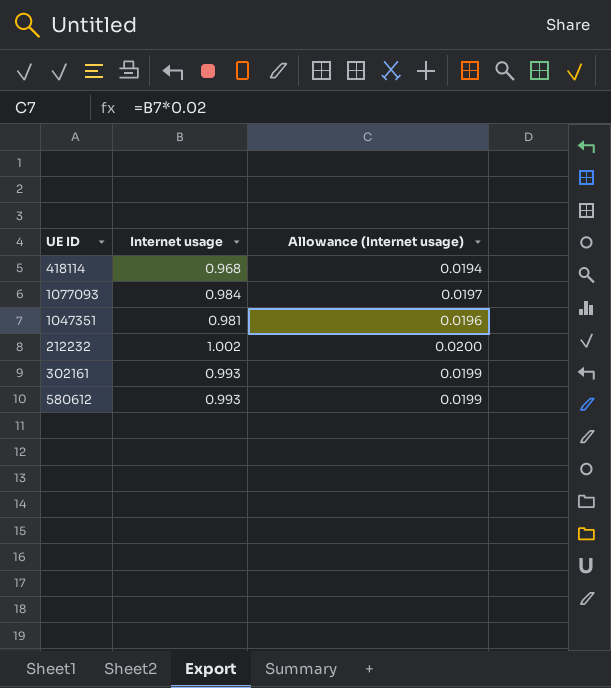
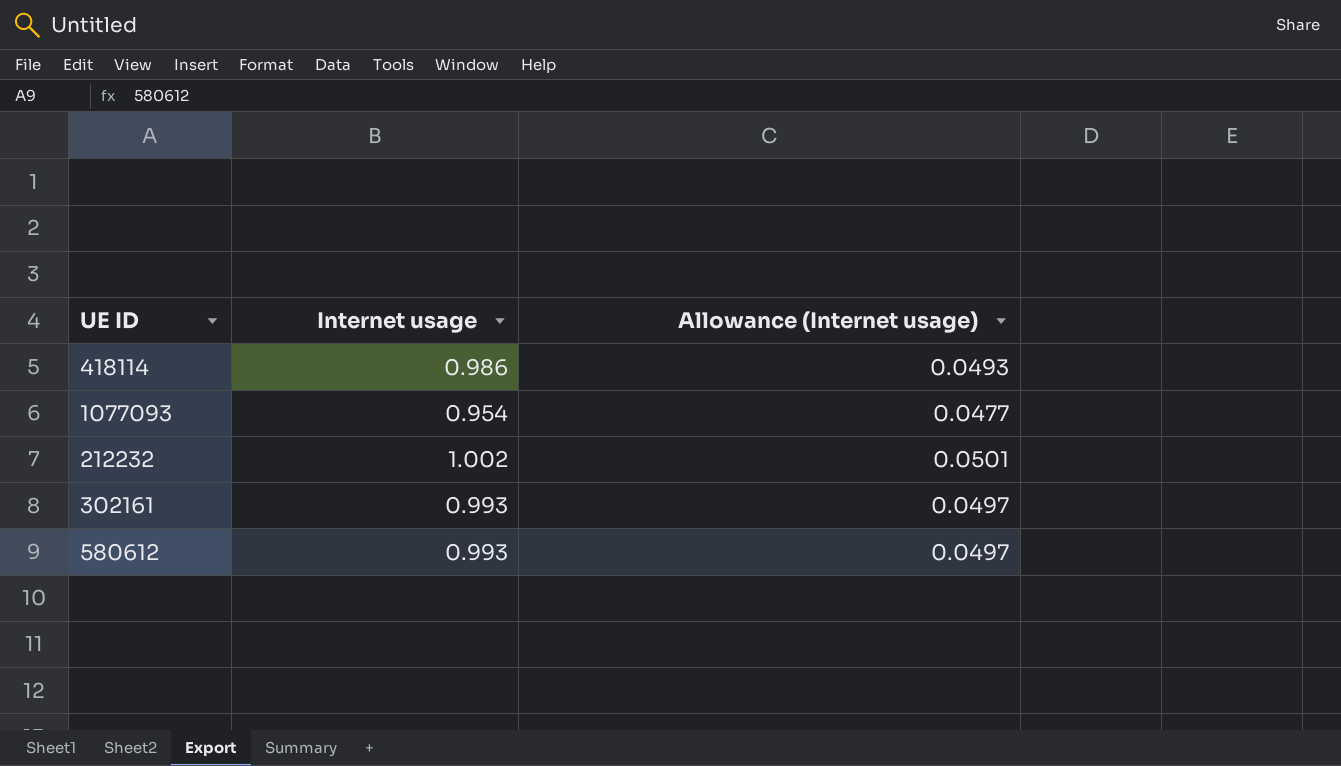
column Allowance (Internet usage) | formula: [Internet usage] * 0.02 -> [Internet usage] * 0.05
row 1047351: 0.981 | 0.0196 -> none
418114 | Internet usage: 0.968 -> 0.986
1077093 | Internet usage: 0.984 -> 0.954

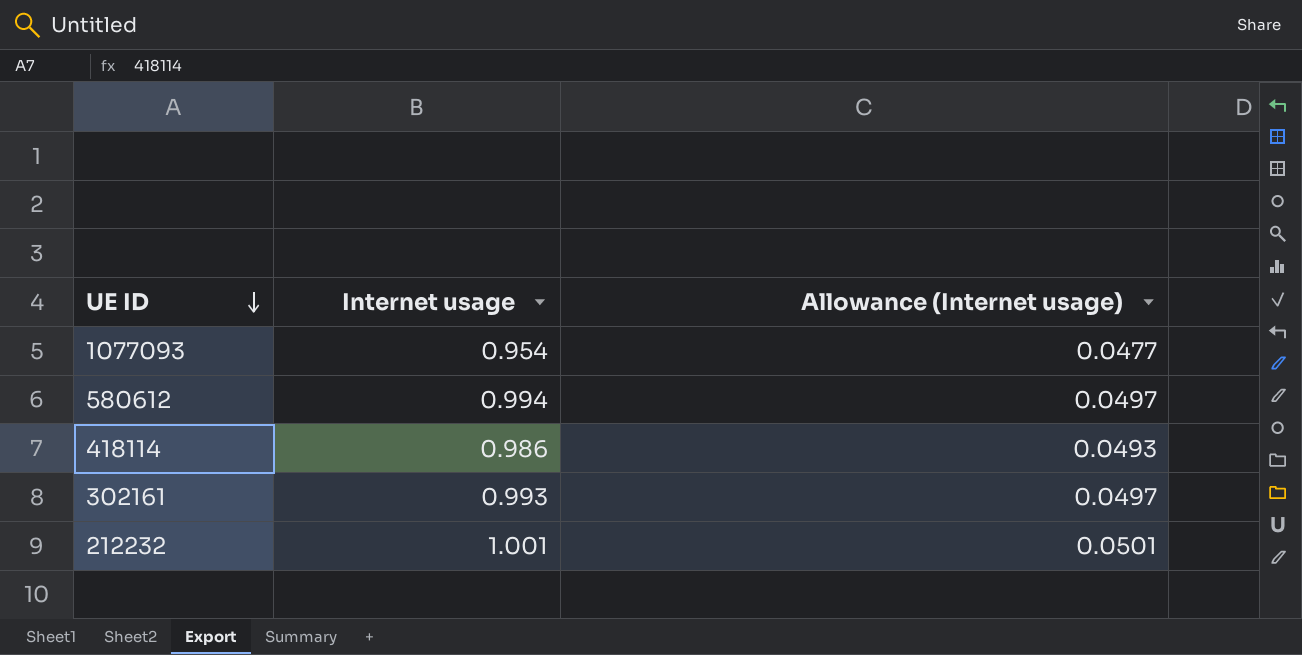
row order: none -> UE ID descending
580612 | Internet usage: 0.993 -> 0.994
212232 | Internet usage: 1.002 -> 1.001

